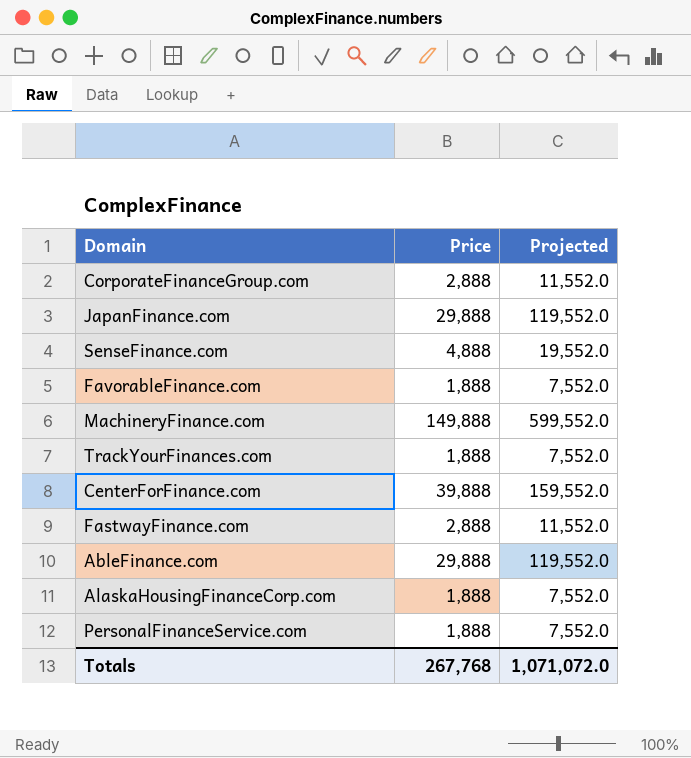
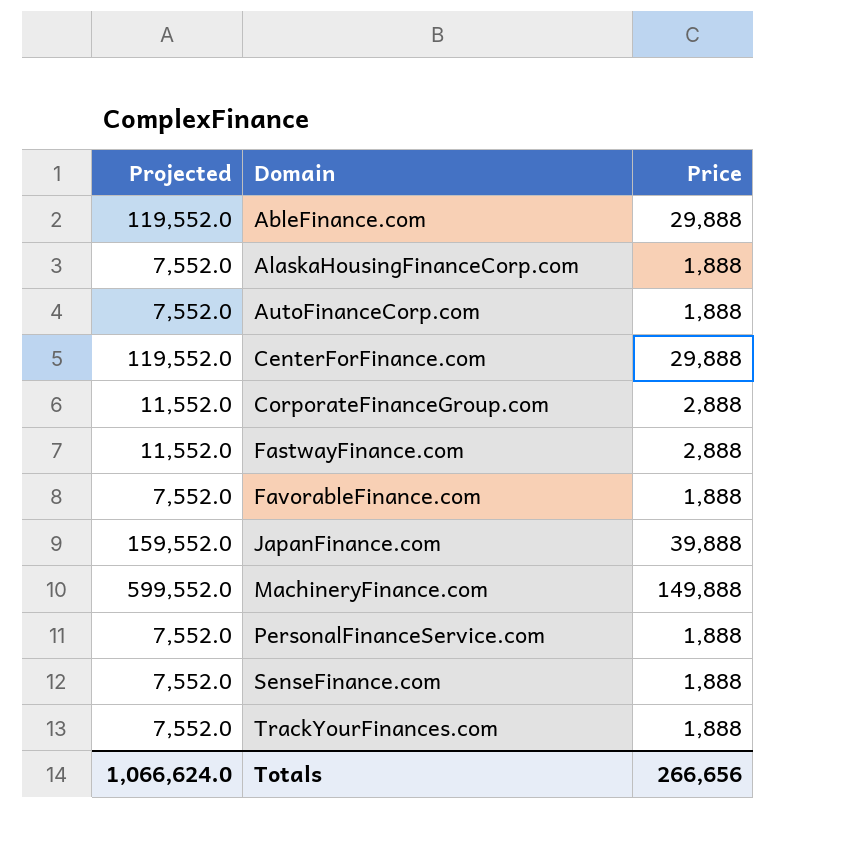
row order: none -> Domain ascending
column Projected | position: 3 -> 1
row AutoFinanceCorp.com: none -> 7,552.0 | 1,888
CenterForFinance.com | Projected: 159,552.0 -> 119,552.0
CenterForFinance.com | Price: 39,888 -> 29,888
JapanFinance.com | Projected: 119,552.0 -> 159,552.0
JapanFinance.com | Price: 29,888 -> 39,888
SenseFinance.com | Projected: 19,552.0 -> 7,552.0
SenseFinance.com | Price: 4,888 -> 1,888
Totals | Projected: 1,071,072.0 -> 1,066,624.0
Totals | Price: 267,768 -> 266,656

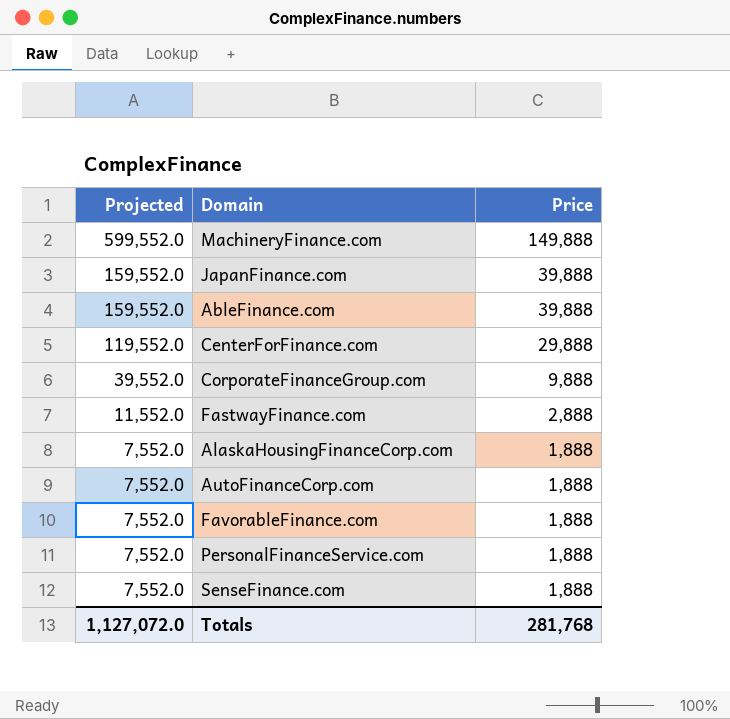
row order: Domain ascending -> Projected descending
row TrackYourFinances.com: 7,552.0 | 1,888 -> none
AbleFinance.com | Projected: 119,552.0 -> 159,552.0
AbleFinance.com | Price: 29,888 -> 39,888
CorporateFinanceGroup.com | Projected: 11,552.0 -> 39,552.0
CorporateFinanceGroup.com | Price: 2,888 -> 9,888
Totals | Projected: 1,066,624.0 -> 1,127,072.0
Totals | Price: 266,656 -> 281,768

